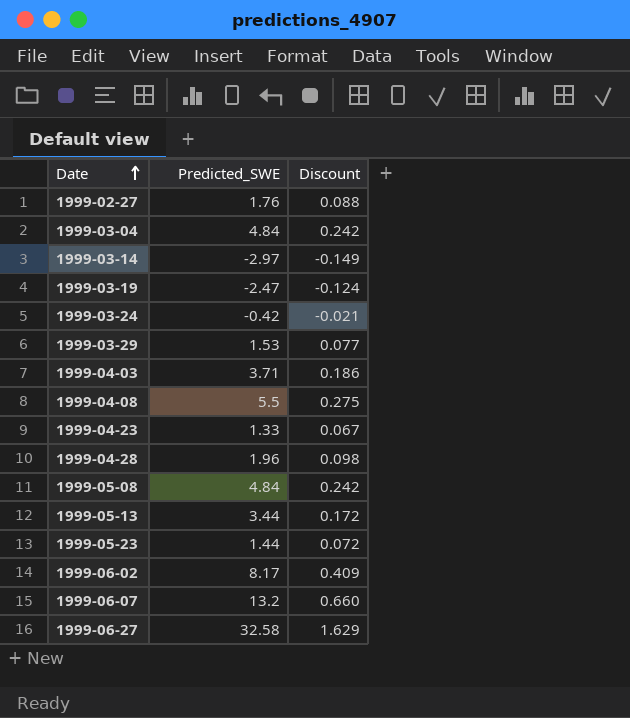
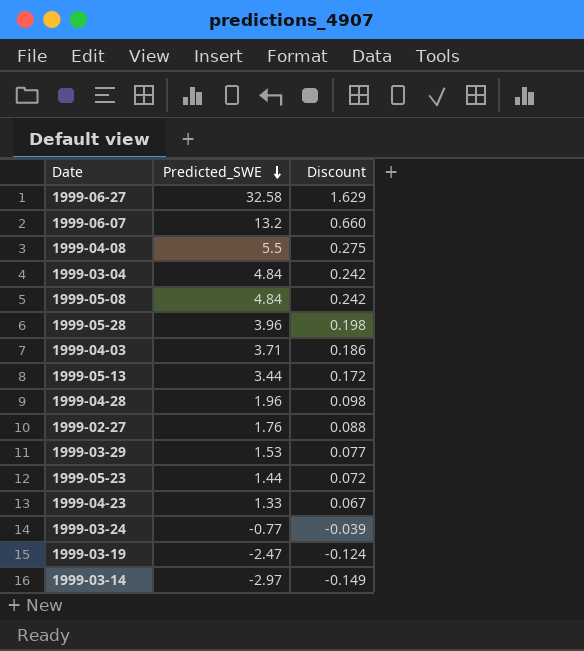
row order: Date ascending -> Predicted_SWE descending
row 1999-06-02: 8.17 | 0.409 -> none
row 1999-05-28: none -> 3.96 | 0.198
1999-03-24 | Predicted_SWE: -0.42 -> -0.77
1999-03-24 | Discount: -0.021 -> -0.039

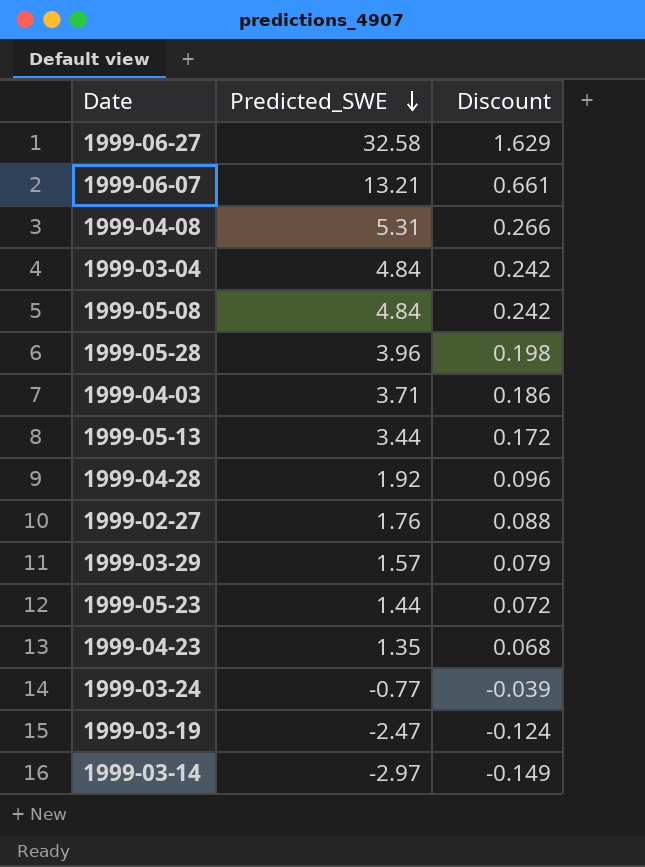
1999-06-07 | Predicted_SWE: 13.2 -> 13.21
1999-06-07 | Discount: 0.660 -> 0.661
1999-04-08 | Predicted_SWE: 5.5 -> 5.31
1999-04-08 | Discount: 0.275 -> 0.266
1999-04-28 | Predicted_SWE: 1.96 -> 1.92
1999-04-28 | Discount: 0.098 -> 0.096
1999-03-29 | Predicted_SWE: 1.53 -> 1.57
1999-03-29 | Discount: 0.077 -> 0.079
1999-04-23 | Predicted_SWE: 1.33 -> 1.35
1999-04-23 | Discount: 0.067 -> 0.068

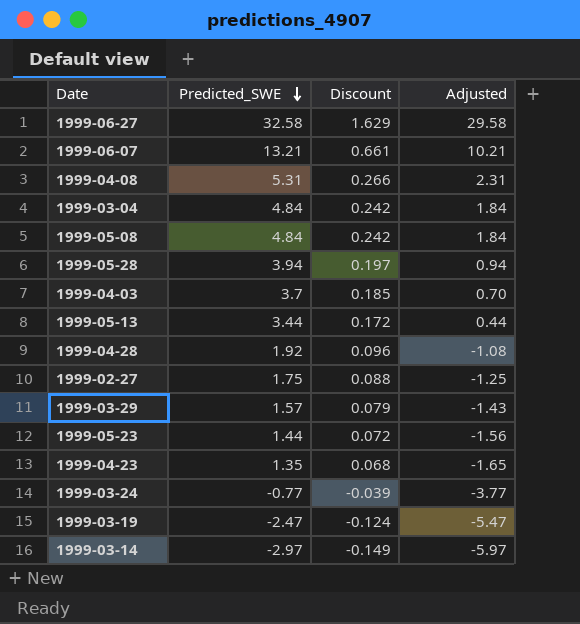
column Adjusted | formula: none -> [Predicted_SWE] - 3
1999-05-28 | Predicted_SWE: 3.96 -> 3.94
1999-05-28 | Discount: 0.198 -> 0.197
1999-04-03 | Predicted_SWE: 3.71 -> 3.7
1999-04-03 | Discount: 0.186 -> 0.185
1999-02-27 | Predicted_SWE: 1.76 -> 1.75

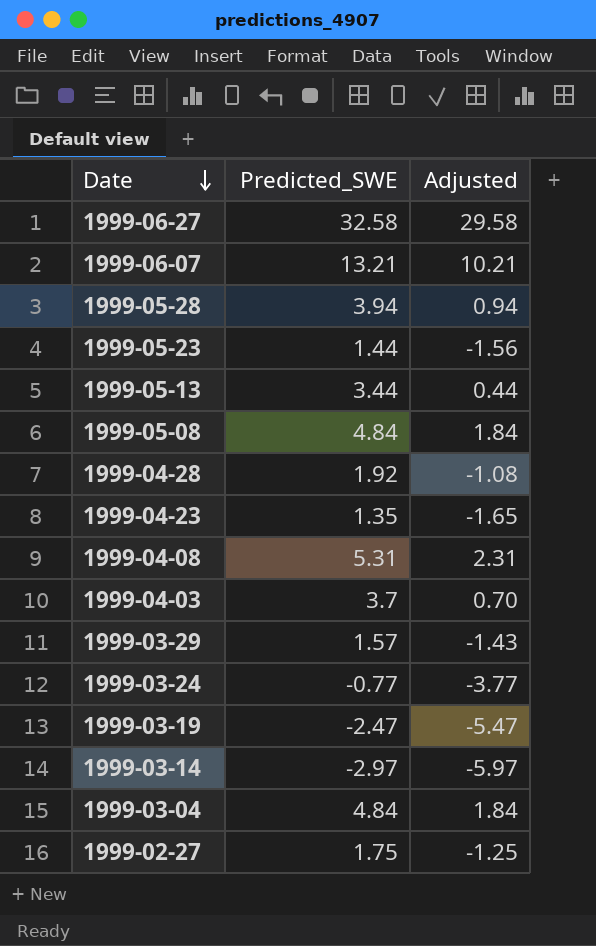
row order: Predicted_SWE descending -> Date descending
column Discount | formula: [Predicted_SWE] * 0.05 -> none

